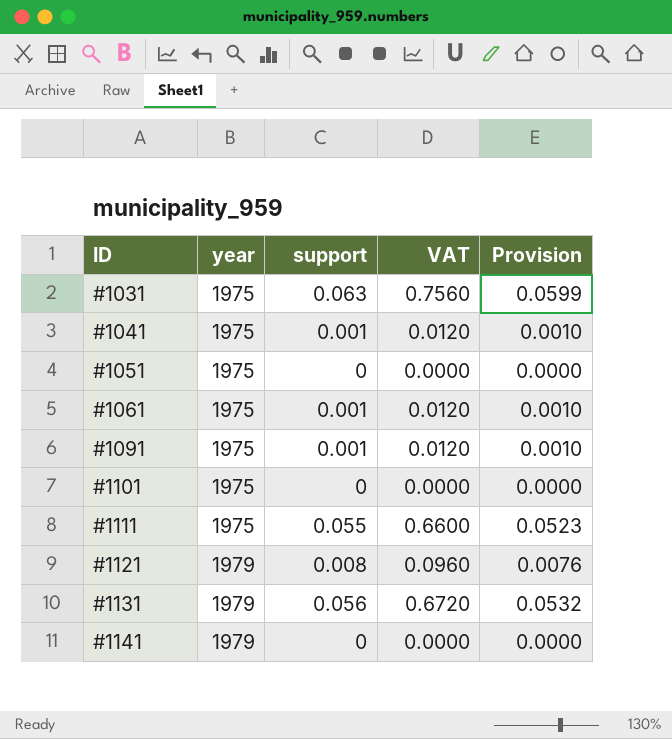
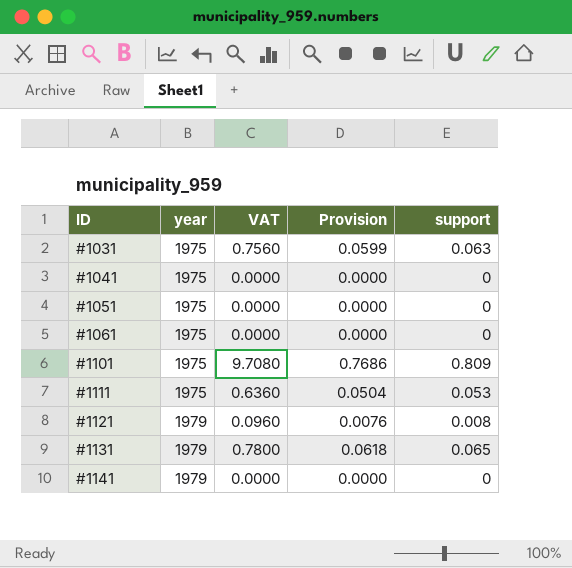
column support | position: 3 -> 5
row #1091: 1975 | 0.001 | 0.0120 | 0.0010 -> none
#1041 | VAT: 0.0120 -> 0.0000
#1041 | Provision: 0.0010 -> 0.0000
#1041 | support: 0.001 -> 0
#1061 | VAT: 0.0120 -> 0.0000
#1061 | Provision: 0.0010 -> 0.0000
#1061 | support: 0.001 -> 0
#1101 | VAT: 0.0000 -> 9.7080
#1101 | Provision: 0.0000 -> 0.7686
#1101 | support: 0 -> 0.809
#1111 | VAT: 0.6600 -> 0.6360
#1111 | Provision: 0.0523 -> 0.0504
#1111 | support: 0.055 -> 0.053
#1131 | VAT: 0.6720 -> 0.7800
#1131 | Provision: 0.0532 -> 0.0618
#1131 | support: 0.056 -> 0.065

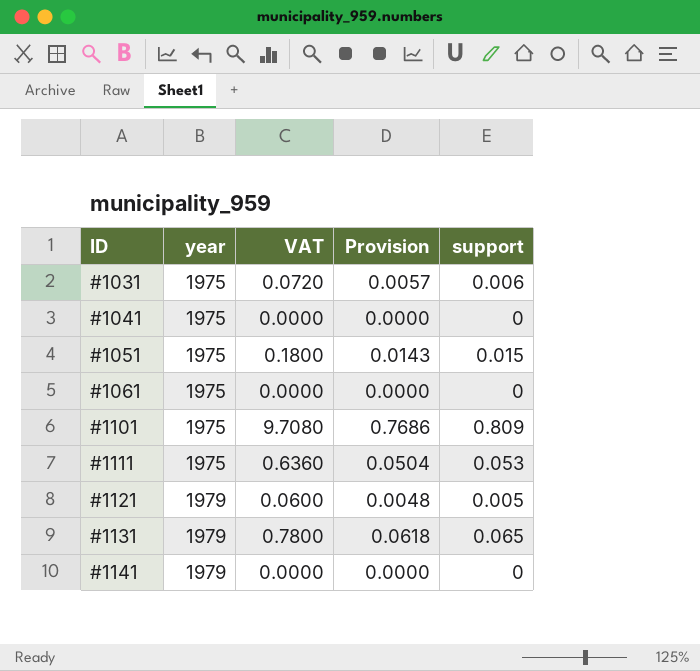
#1031 | VAT: 0.7560 -> 0.0720
#1031 | Provision: 0.0599 -> 0.0057
#1031 | support: 0.063 -> 0.006
#1051 | VAT: 0.0000 -> 0.1800
#1051 | Provision: 0.0000 -> 0.0143
#1051 | support: 0 -> 0.015
#1121 | VAT: 0.0960 -> 0.0600
#1121 | Provision: 0.0076 -> 0.0048
#1121 | support: 0.008 -> 0.005

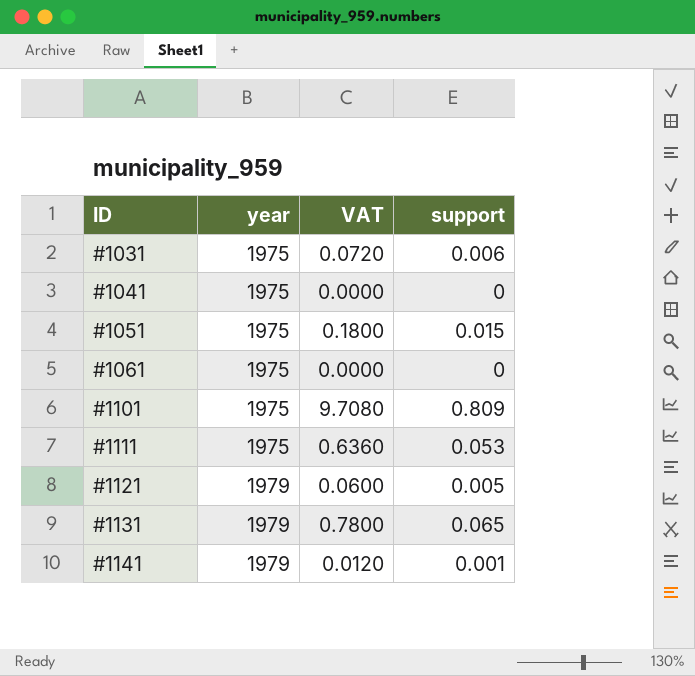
column Provision | formula: [support] * 0.95 -> none
#1141 | VAT: 0.0000 -> 0.0120
#1141 | support: 0 -> 0.001

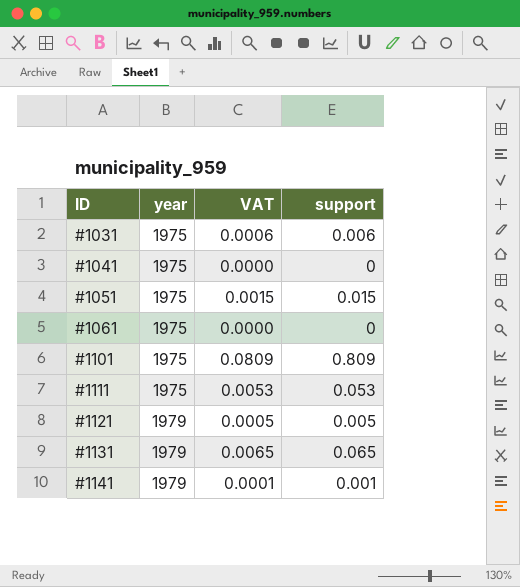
column VAT | formula: [support] * 12 -> [support] * 0.1

